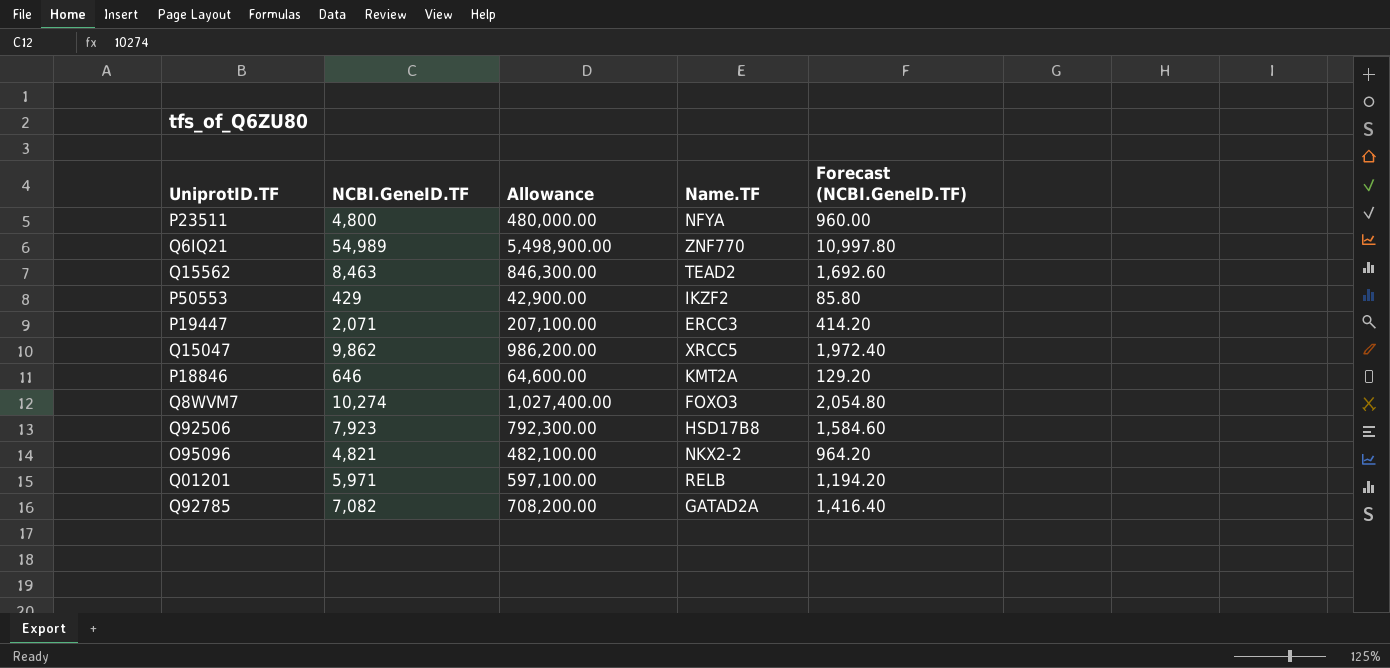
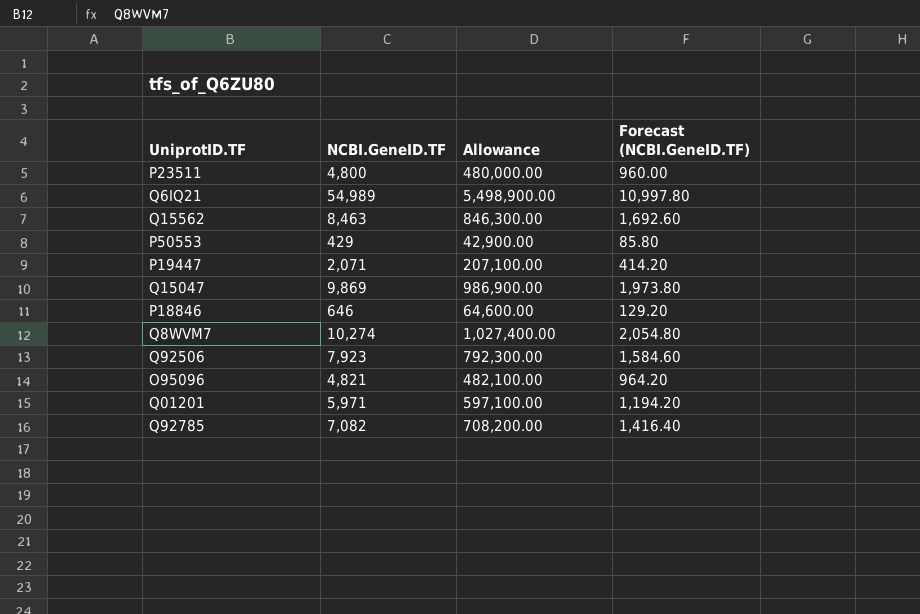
column Name.TF | position: 4 -> none
Q15047 | NCBI.GeneID.TF: 9,862 -> 9,869
Q15047 | Allowance: 986,200.00 -> 986,900.00
Q15047 | Forecast (NCBI.GeneID.TF): 1,972.40 -> 1,973.80

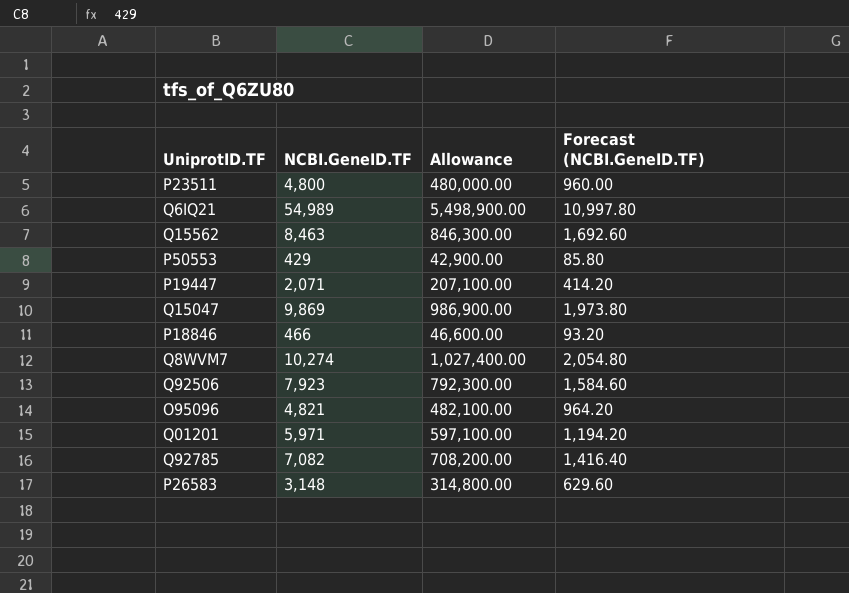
P18846 | NCBI.GeneID.TF: 646 -> 466
P18846 | Allowance: 64,600.00 -> 46,600.00
P18846 | Forecast (NCBI.GeneID.TF): 129.20 -> 93.20
row P26583: none -> 3,148 | 314,800.00 | 629.60

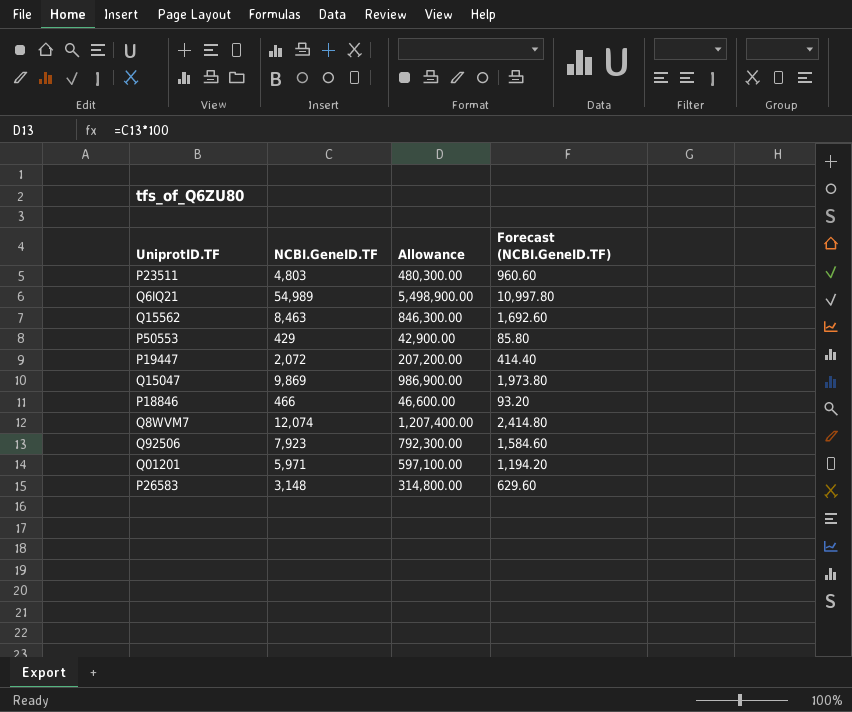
row O95096: 4,821 | 482,100.00 | 964.20 -> none
row Q92785: 7,082 | 708,200.00 | 1,416.40 -> none
P23511 | NCBI.GeneID.TF: 4,800 -> 4,803
P23511 | Allowance: 480,000.00 -> 480,300.00
P23511 | Forecast (NCBI.GeneID.TF): 960.00 -> 960.60
P19447 | NCBI.GeneID.TF: 2,071 -> 2,072
P19447 | Allowance: 207,100.00 -> 207,200.00
P19447 | Forecast (NCBI.GeneID.TF): 414.20 -> 414.40
Q8WVM7 | NCBI.GeneID.TF: 10,274 -> 12,074
Q8WVM7 | Allowance: 1,027,400.00 -> 1,207,400.00
Q8WVM7 | Forecast (NCBI.GeneID.TF): 2,054.80 -> 2,414.80

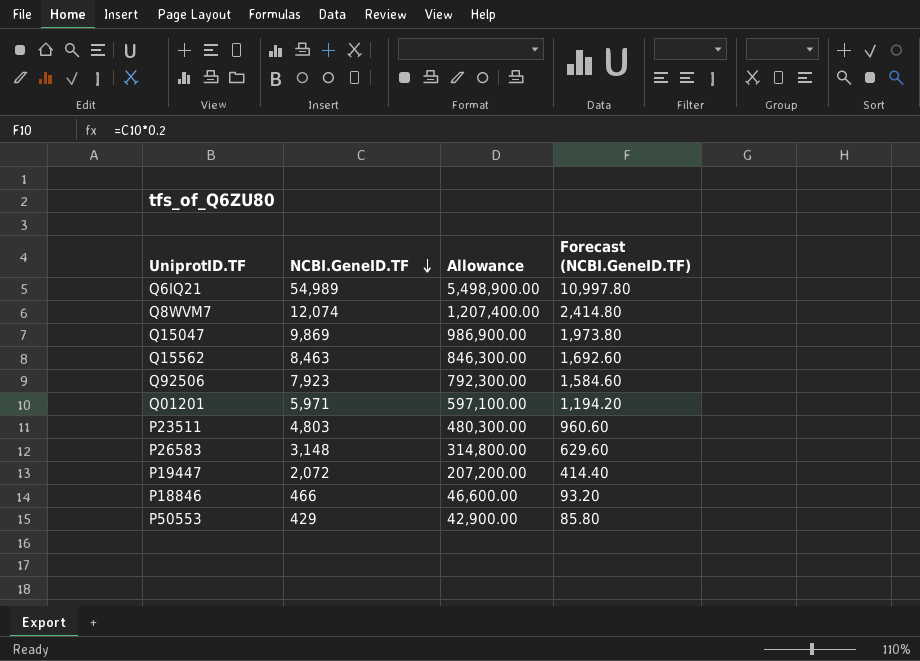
row order: none -> NCBI.GeneID.TF descending

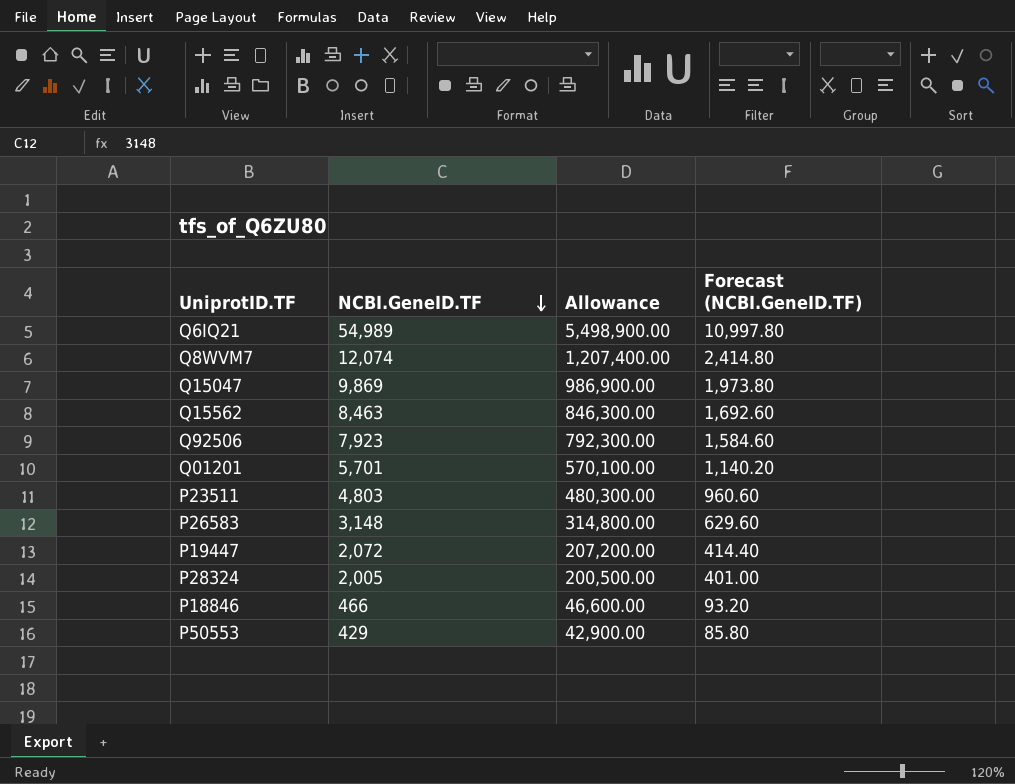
Q01201 | NCBI.GeneID.TF: 5,971 -> 5,701
Q01201 | Allowance: 597,100.00 -> 570,100.00
Q01201 | Forecast (NCBI.GeneID.TF): 1,194.20 -> 1,140.20
row P28324: none -> 2,005 | 200,500.00 | 401.00

